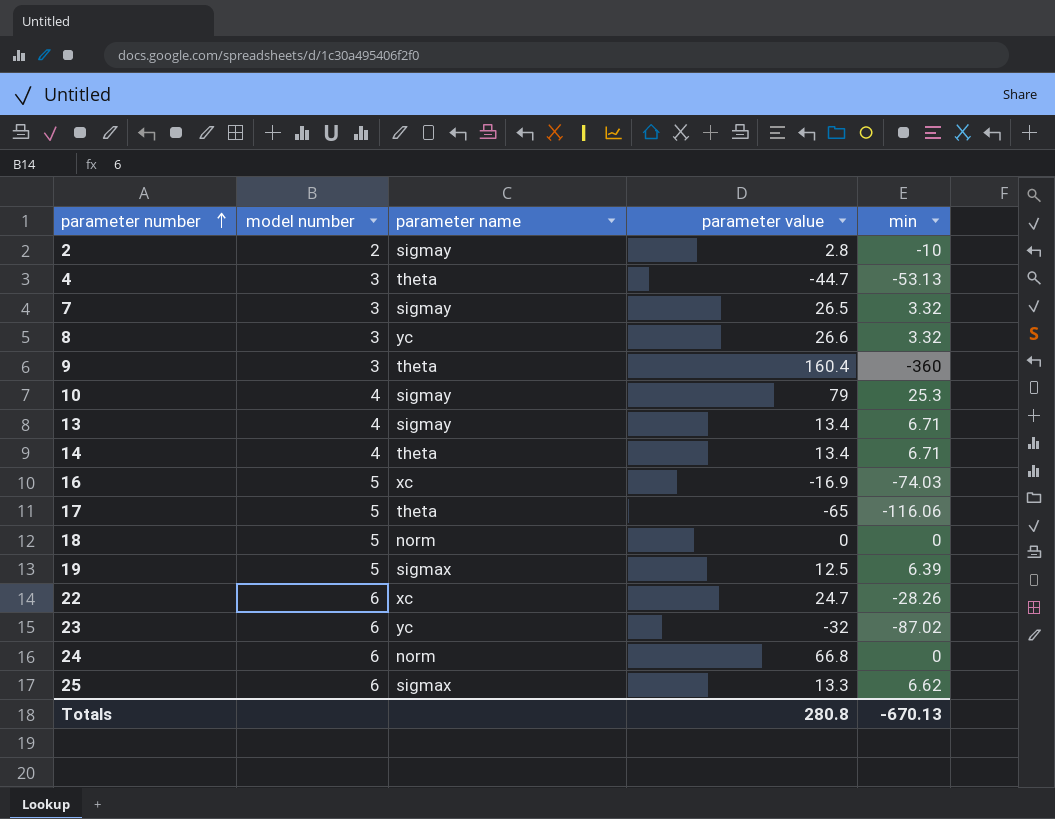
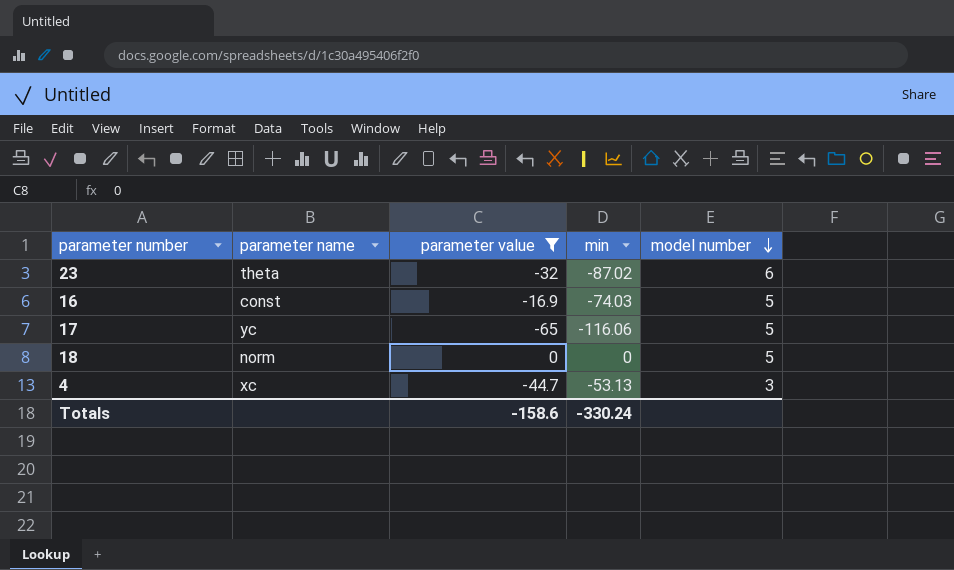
filter: none -> parameter value <= 0
row order: parameter number ascending -> model number descending
column model number | position: 2 -> 5
23 | parameter name: yc -> theta
16 | parameter name: xc -> const
17 | parameter name: theta -> yc
4 | parameter name: theta -> xc
Totals | parameter value: 280.8 -> -158.6
Totals | min: -670.13 -> -330.24

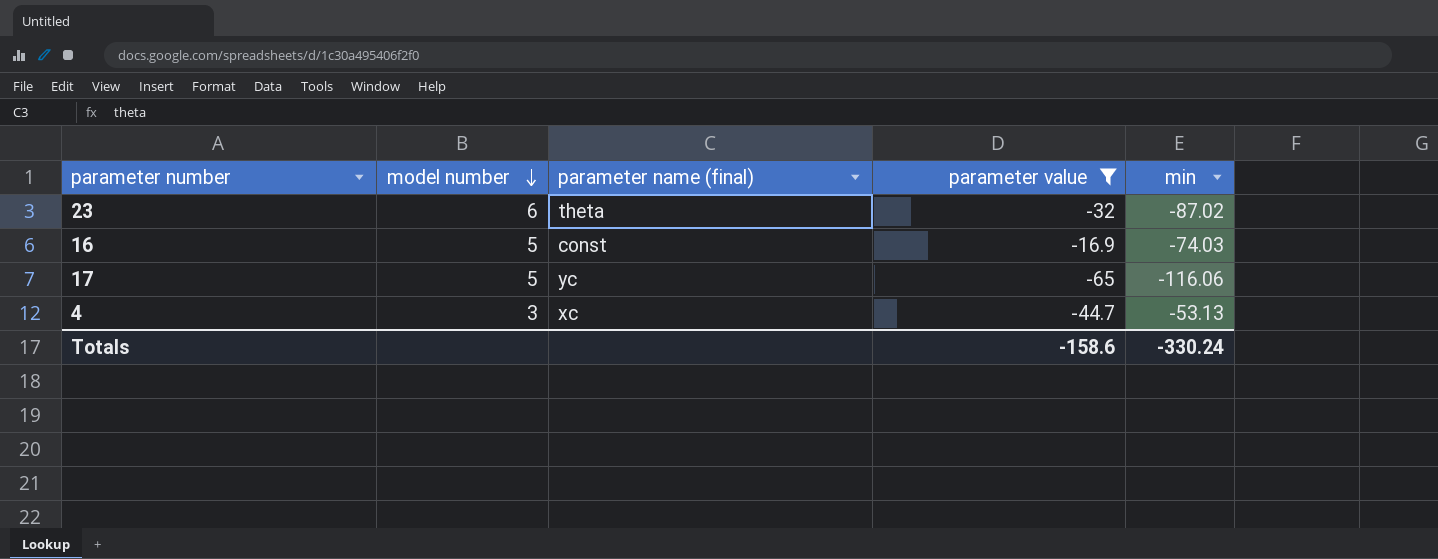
column model number | position: 5 -> 2
column name: parameter name -> parameter name (final)
row 18: norm | 0 | 0 | 5 -> none

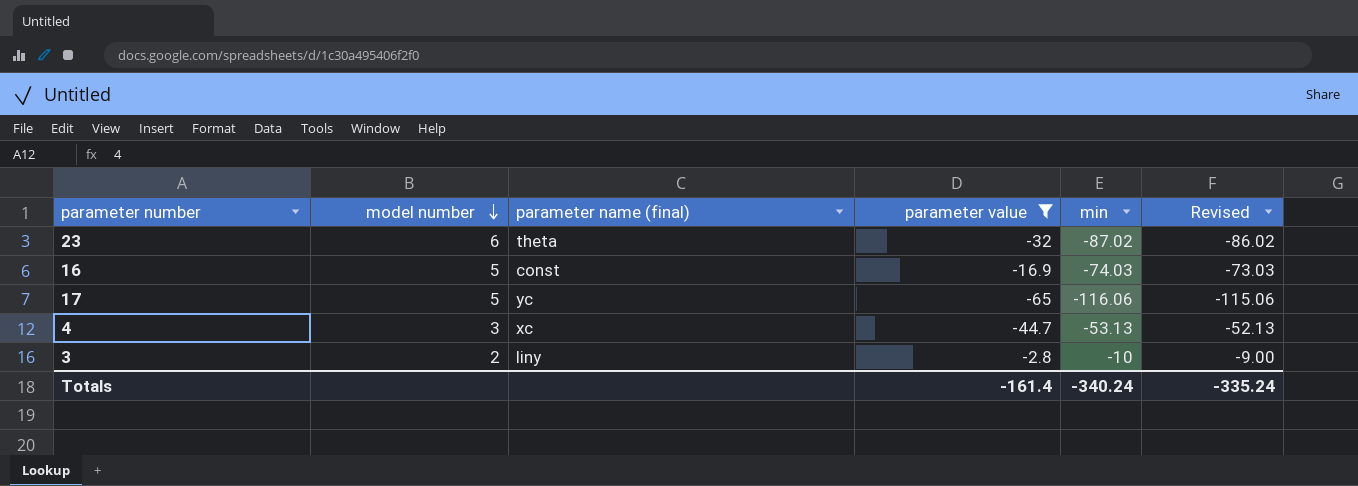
column Revised | formula: none -> [min] + 1
row 3: none -> 2 | liny | -2.8 | -10 | -9.00
Totals | parameter value: -158.6 -> -161.4
Totals | min: -330.24 -> -340.24

